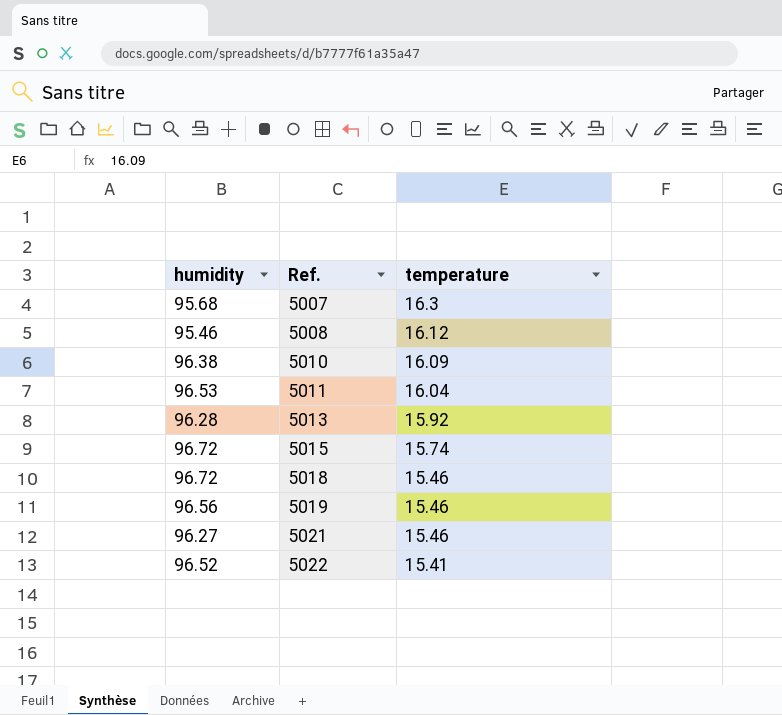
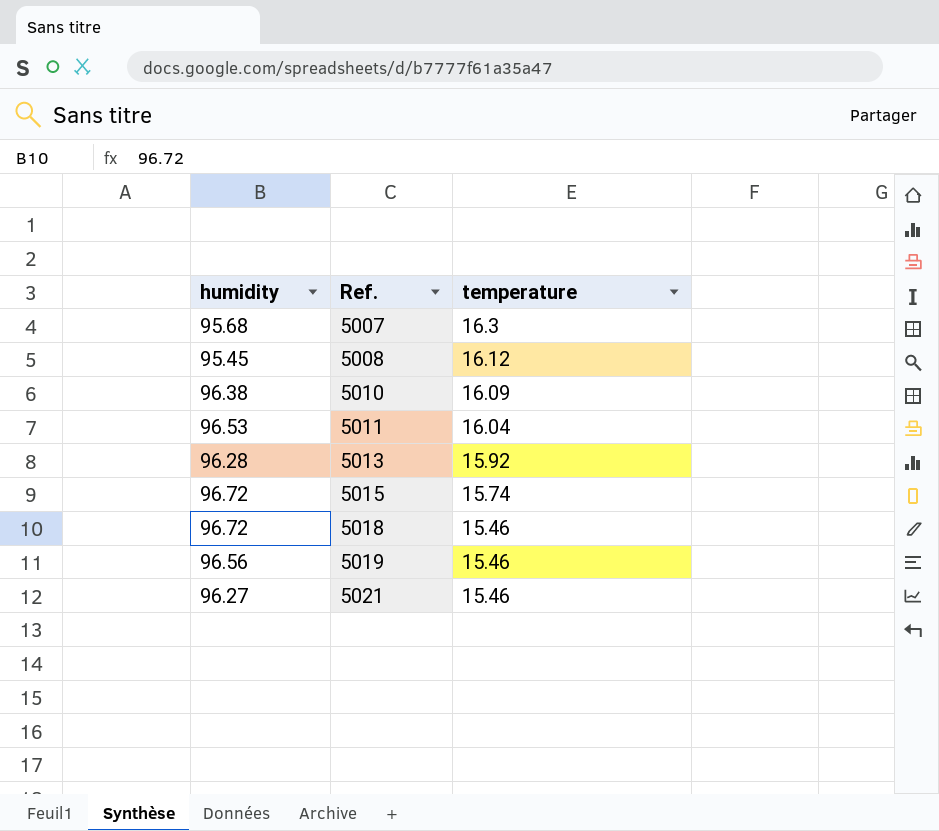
row 5022: 96.52 | 15.41 -> none
5008 | humidity: 95.46 -> 95.45

